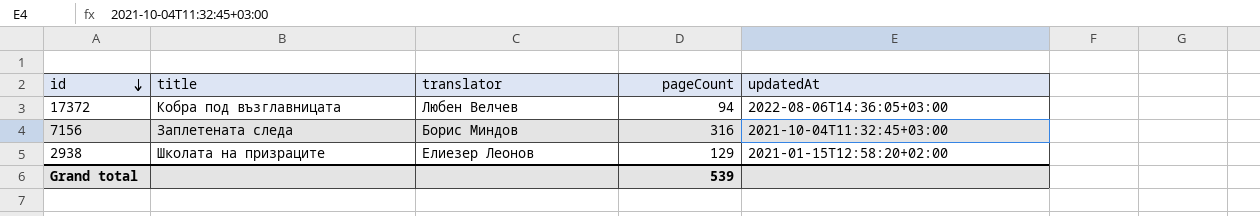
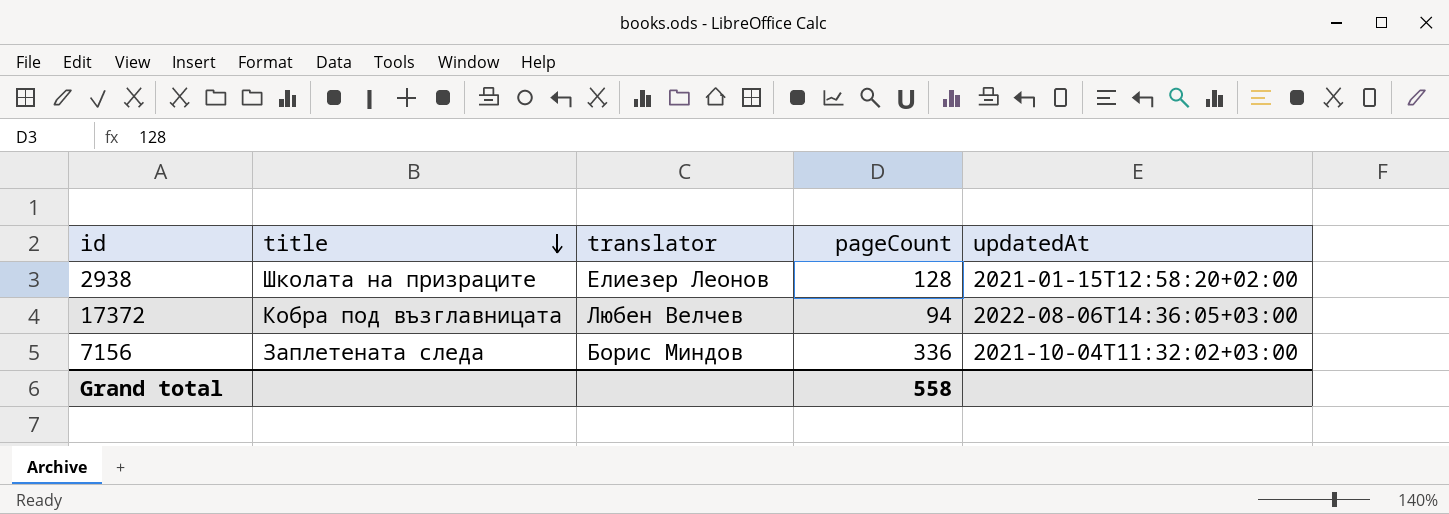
row order: id descending -> title descending
2938 | pageCount: 129 -> 128
7156 | pageCount: 316 -> 336
7156 | updatedAt: 2021-10-04T11:32:45+03:00 -> 2021-10-04T11:32:02+03:00
Grand total | pageCount: 539 -> 558

